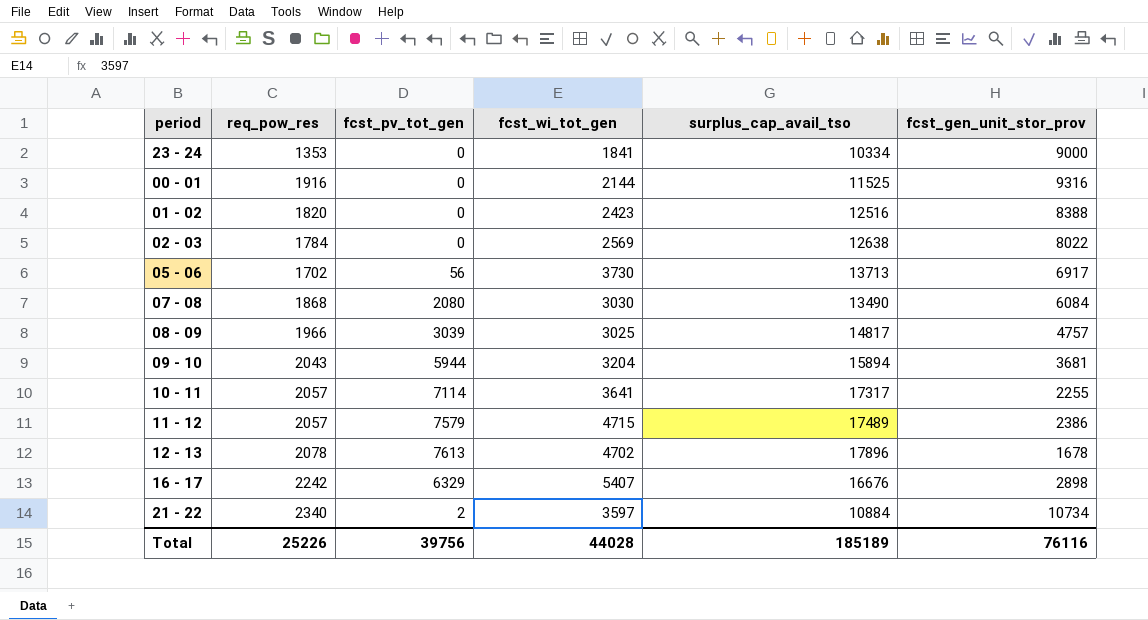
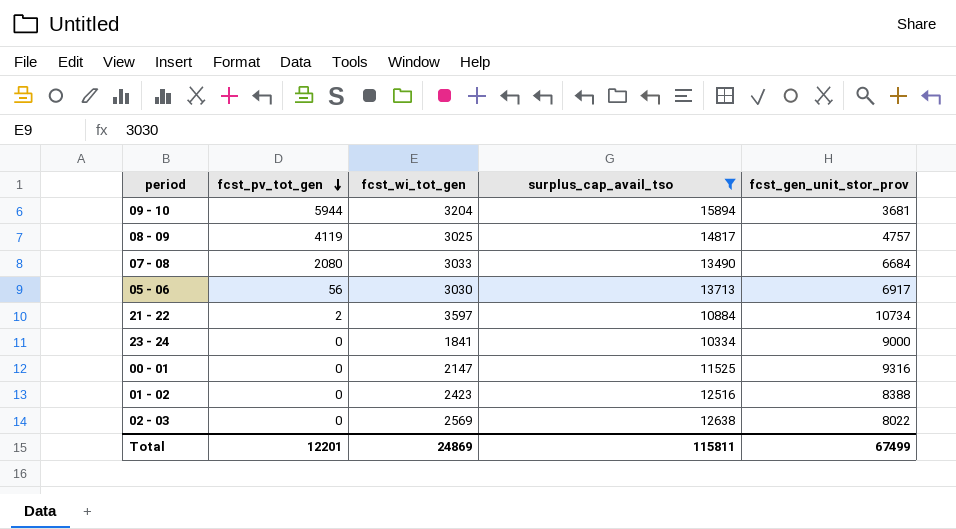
filter: none -> surplus_cap_avail_tso <= 15894
row order: none -> fcst_pv_tot_gen descending
column req_pow_res | position: 2 -> none
08 - 09 | fcst_pv_tot_gen: 3039 -> 4119
07 - 08 | fcst_wi_tot_gen: 3030 -> 3033
07 - 08 | fcst_gen_unit_stor_prov: 6084 -> 6684
05 - 06 | fcst_wi_tot_gen: 3730 -> 3030
00 - 01 | fcst_wi_tot_gen: 2144 -> 2147
Total | fcst_pv_tot_gen: 39756 -> 12201
Total | fcst_wi_tot_gen: 44028 -> 24869
Total | surplus_cap_avail_tso: 185189 -> 115811
Total | fcst_gen_unit_stor_prov: 76116 -> 67499

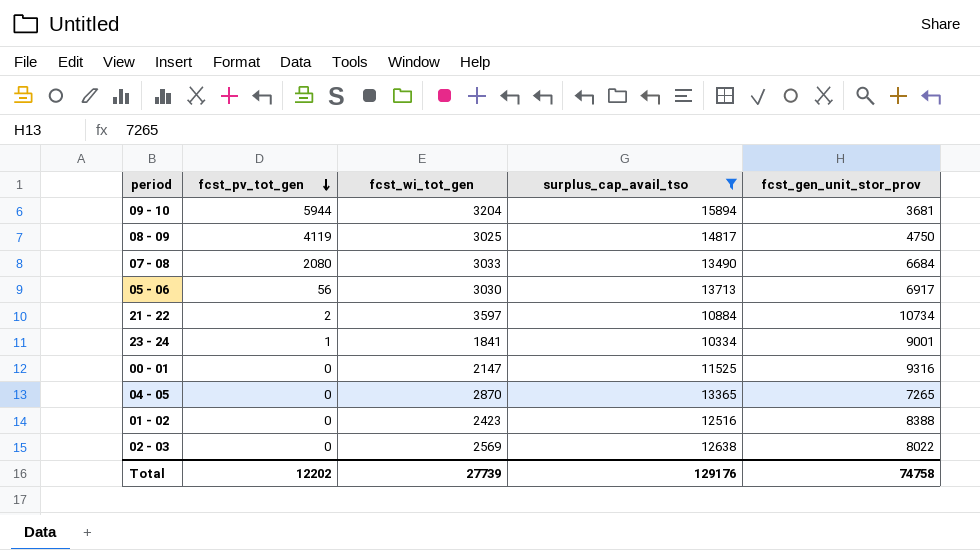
08 - 09 | fcst_gen_unit_stor_prov: 4757 -> 4750
23 - 24 | fcst_pv_tot_gen: 0 -> 1
23 - 24 | fcst_gen_unit_stor_prov: 9000 -> 9001
row 04 - 05: none -> 0 | 2870 | 13365 | 7265
Total | fcst_pv_tot_gen: 12201 -> 12202
Total | fcst_wi_tot_gen: 24869 -> 27739
Total | surplus_cap_avail_tso: 115811 -> 129176
Total | fcst_gen_unit_stor_prov: 67499 -> 74758

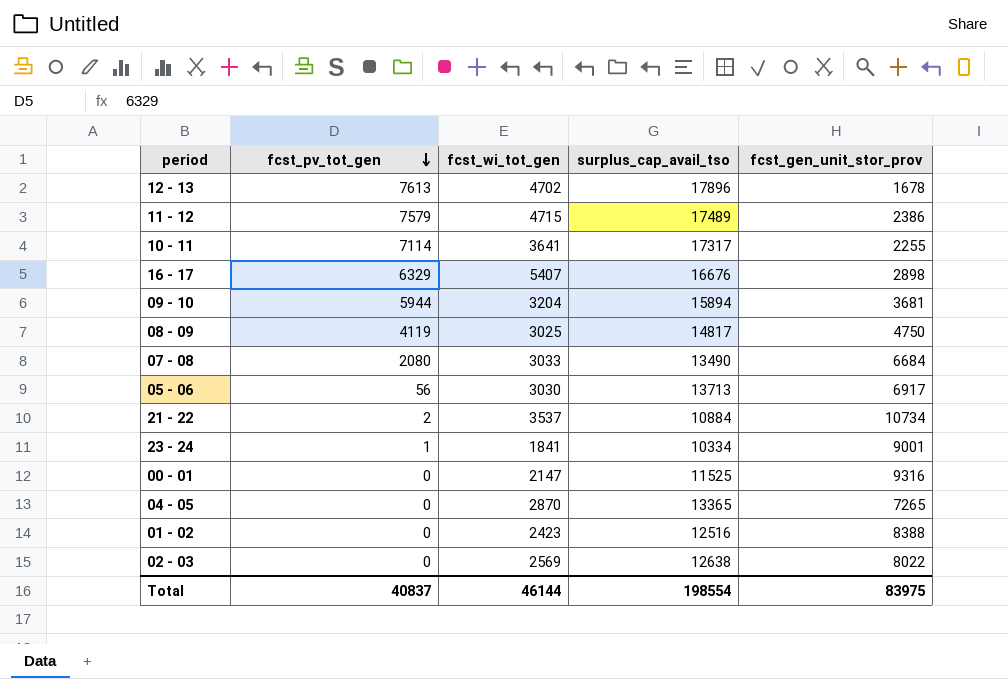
filter: surplus_cap_avail_tso <= 15894 -> none
21 - 22 | fcst_wi_tot_gen: 3597 -> 3537
Total | fcst_pv_tot_gen: 12202 -> 40837
Total | fcst_wi_tot_gen: 27739 -> 46144
Total | surplus_cap_avail_tso: 129176 -> 198554
Total | fcst_gen_unit_stor_prov: 74758 -> 83975

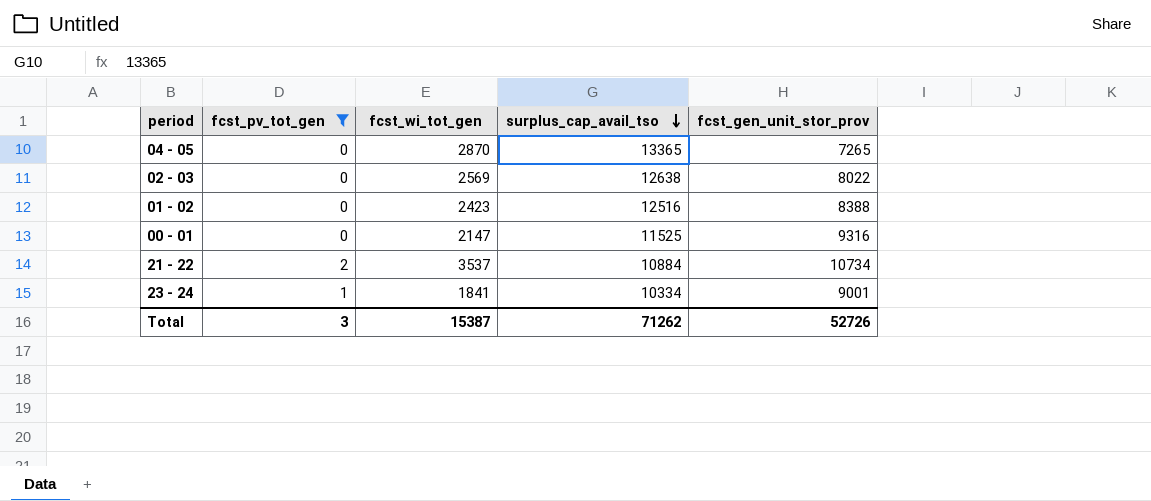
filter: none -> fcst_pv_tot_gen <= 2
row order: fcst_pv_tot_gen descending -> surplus_cap_avail_tso descending
Total | fcst_pv_tot_gen: 40837 -> 3
Total | fcst_wi_tot_gen: 46144 -> 15387
Total | surplus_cap_avail_tso: 198554 -> 71262
Total | fcst_gen_unit_stor_prov: 83975 -> 52726

